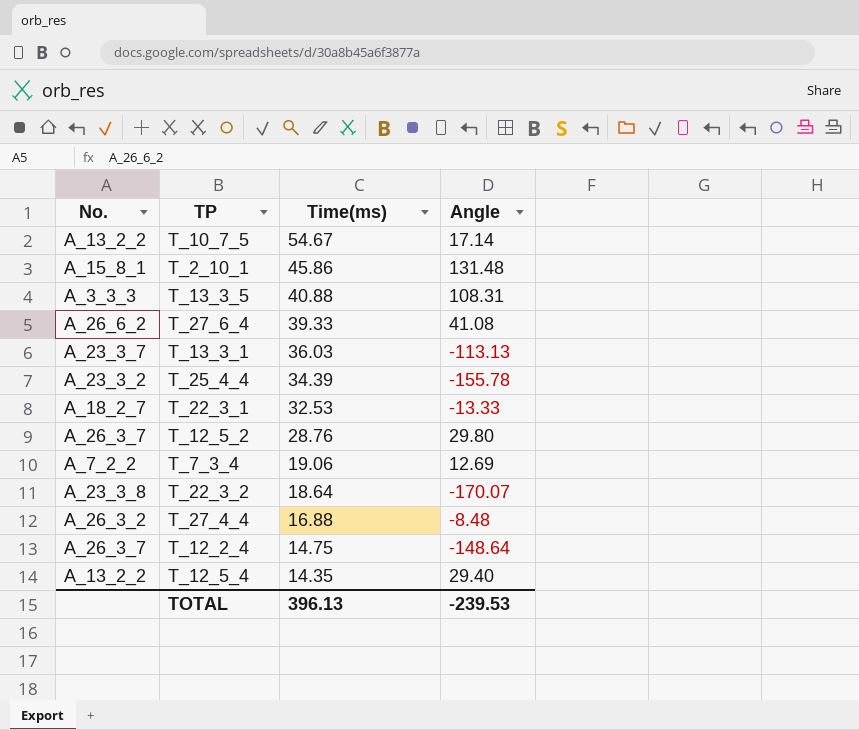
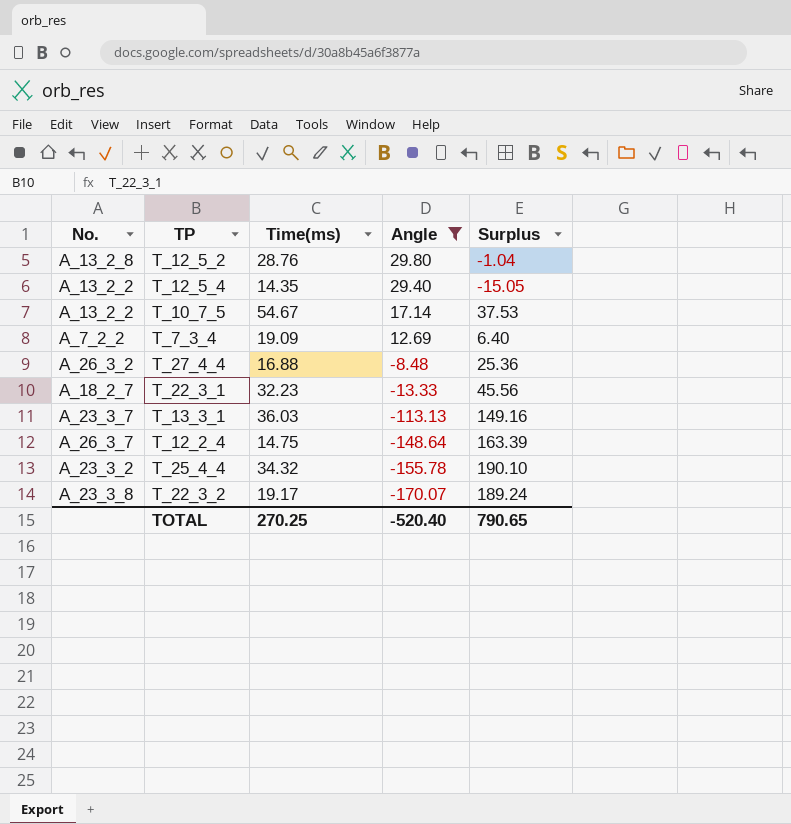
filter: none -> Angle <= 29.80
row order: Time(ms) descending -> Angle descending
column Surplus | formula: none -> [Time(ms)] - [Angle]
T_12_5_2 | No.: A_26_3_7 -> A_13_2_8
T_7_3_4 | Time(ms): 19.06 -> 19.09
T_22_3_1 | Time(ms): 32.53 -> 32.23
T_25_4_4 | Time(ms): 34.39 -> 34.32
T_22_3_2 | Time(ms): 18.64 -> 19.17
TOTAL | Time(ms): 396.13 -> 270.25
TOTAL | Angle: -239.53 -> -520.40

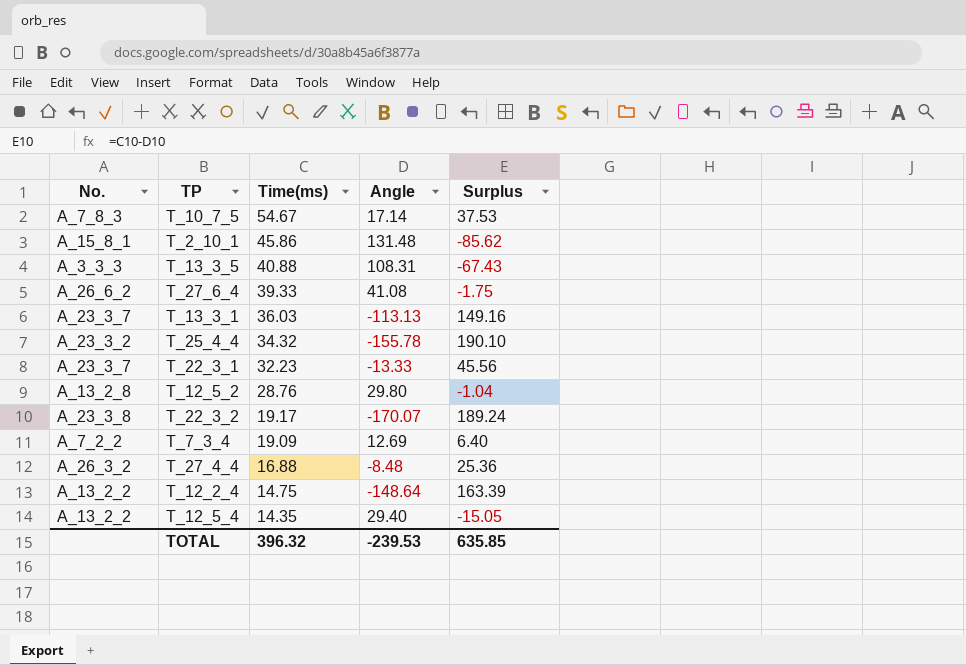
filter: Angle <= 29.80 -> none
row order: Angle descending -> Time(ms) descending
T_10_7_5 | No.: A_13_2_2 -> A_7_8_3
T_22_3_1 | No.: A_18_2_7 -> A_23_3_7
T_12_2_4 | No.: A_26_3_7 -> A_13_2_2
TOTAL | Time(ms): 270.25 -> 396.32
TOTAL | Angle: -520.40 -> -239.53
TOTAL | Surplus: 790.65 -> 635.85

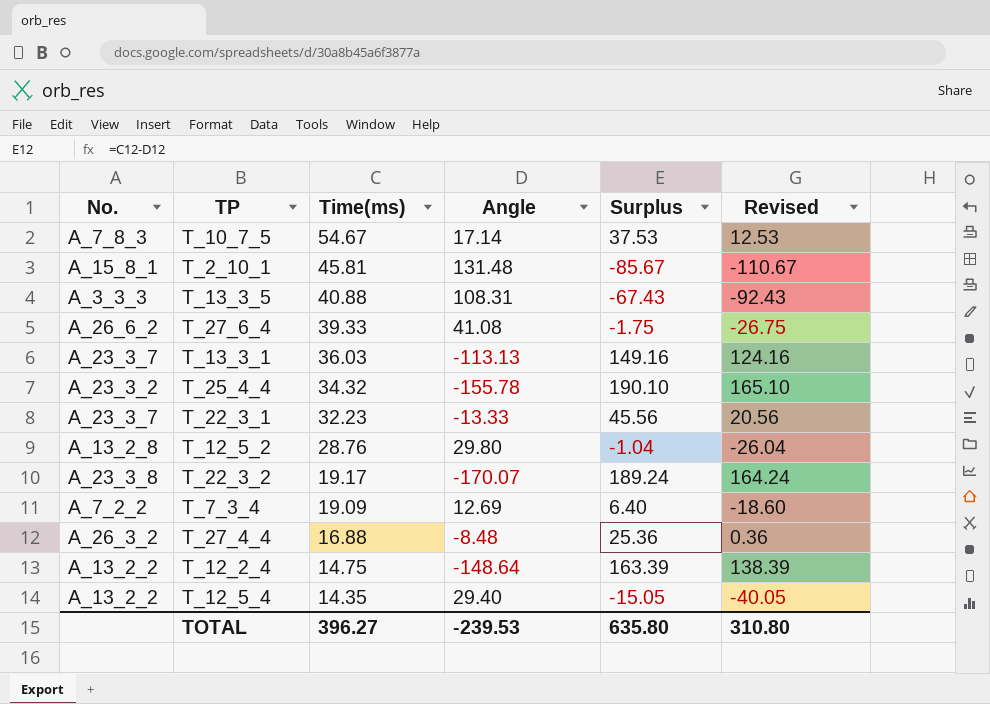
column Revised | formula: none -> [Surplus] - 25
T_2_10_1 | Time(ms): 45.86 -> 45.81
T_2_10_1 | Surplus: -85.62 -> -85.67
TOTAL | Time(ms): 396.32 -> 396.27
TOTAL | Surplus: 635.85 -> 635.80

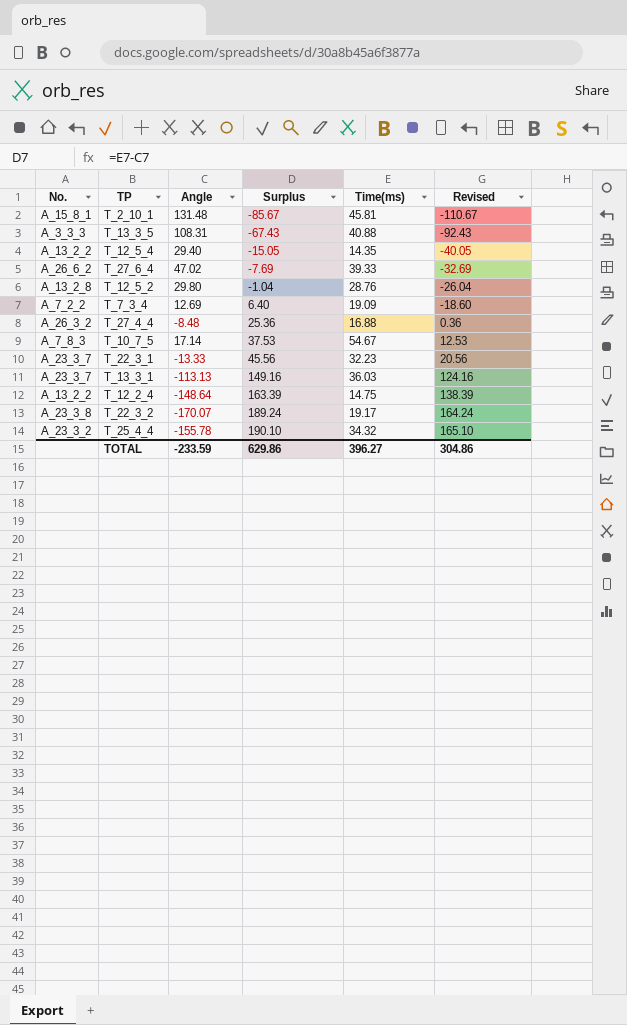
row order: Time(ms) descending -> Surplus ascending
column Time(ms) | position: 3 -> 5
T_27_6_4 | Angle: 41.08 -> 47.02
T_27_6_4 | Surplus: -1.75 -> -7.69
T_27_6_4 | Revised: -26.75 -> -32.69
TOTAL | Angle: -239.53 -> -233.59
TOTAL | Surplus: 635.80 -> 629.86
TOTAL | Revised: 310.80 -> 304.86

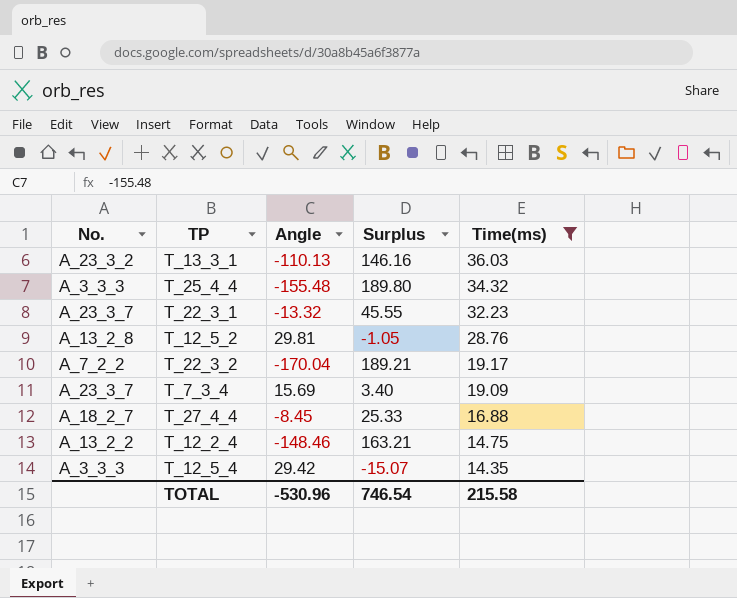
filter: none -> Time(ms) <= 36.03
row order: Surplus ascending -> Time(ms) descending
column Revised | formula: [Surplus] - 25 -> none
T_13_3_1 | No.: A_23_3_7 -> A_23_3_2
T_13_3_1 | Angle: -113.13 -> -110.13
T_13_3_1 | Surplus: 149.16 -> 146.16
T_25_4_4 | No.: A_23_3_2 -> A_3_3_3
T_25_4_4 | Angle: -155.78 -> -155.48
T_25_4_4 | Surplus: 190.10 -> 189.80
T_22_3_1 | Angle: -13.33 -> -13.32
T_22_3_1 | Surplus: 45.56 -> 45.55
T_12_5_2 | Angle: 29.80 -> 29.81
T_12_5_2 | Surplus: -1.04 -> -1.05
T_22_3_2 | No.: A_23_3_8 -> A_7_2_2
T_22_3_2 | Angle: -170.07 -> -170.04
T_22_3_2 | Surplus: 189.24 -> 189.21
T_7_3_4 | No.: A_7_2_2 -> A_23_3_7
T_7_3_4 | Angle: 12.69 -> 15.69
T_7_3_4 | Surplus: 6.40 -> 3.40
T_27_4_4 | No.: A_26_3_2 -> A_18_2_7
T_27_4_4 | Angle: -8.48 -> -8.45
T_27_4_4 | Surplus: 25.36 -> 25.33
T_12_2_4 | Angle: -148.64 -> -148.46
T_12_2_4 | Surplus: 163.39 -> 163.21
T_12_5_4 | No.: A_13_2_2 -> A_3_3_3
T_12_5_4 | Angle: 29.40 -> 29.42
T_12_5_4 | Surplus: -15.05 -> -15.07
TOTAL | Angle: -233.59 -> -530.96
TOTAL | Surplus: 629.86 -> 746.54
TOTAL | Time(ms): 396.27 -> 215.58

